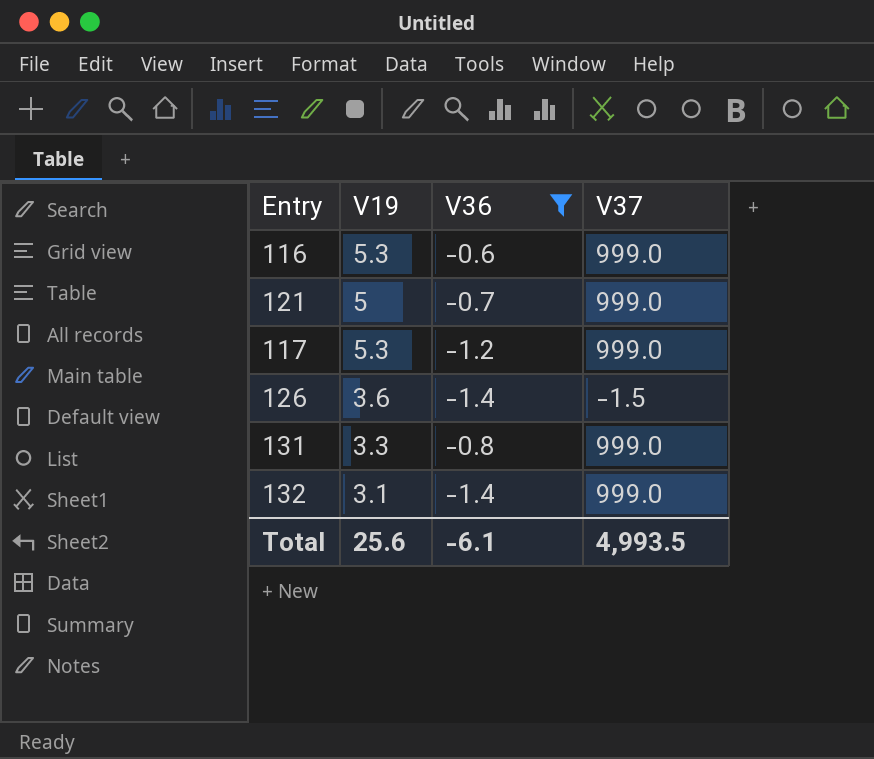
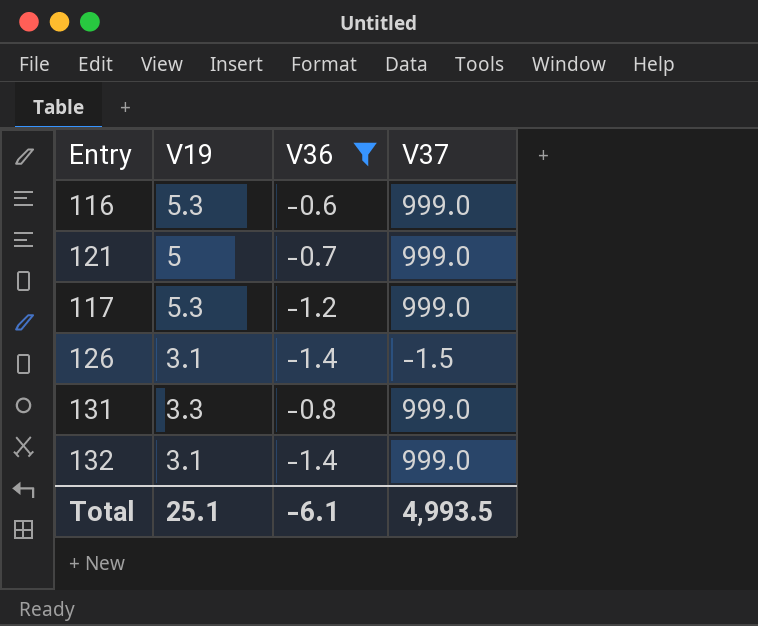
126 | V19: 3.6 -> 3.1
Total | V19: 25.6 -> 25.1

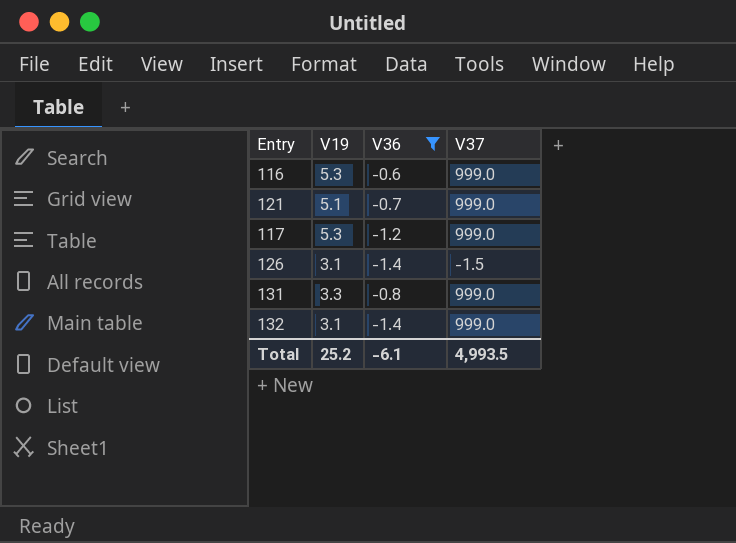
121 | V19: 5 -> 5.1
Total | V19: 25.1 -> 25.2

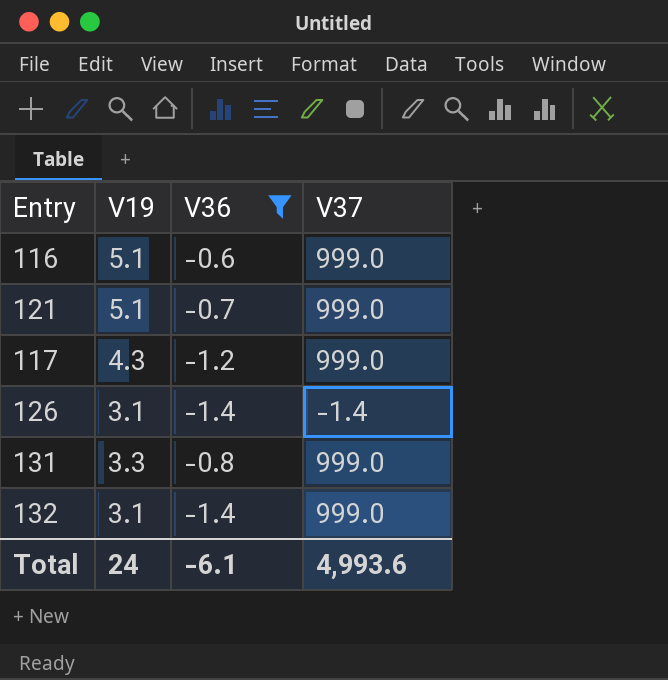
116 | V19: 5.3 -> 5.1
117 | V19: 5.3 -> 4.3
126 | V37: -1.5 -> -1.4
Total | V19: 25.2 -> 24
Total | V37: 4,993.5 -> 4,993.6

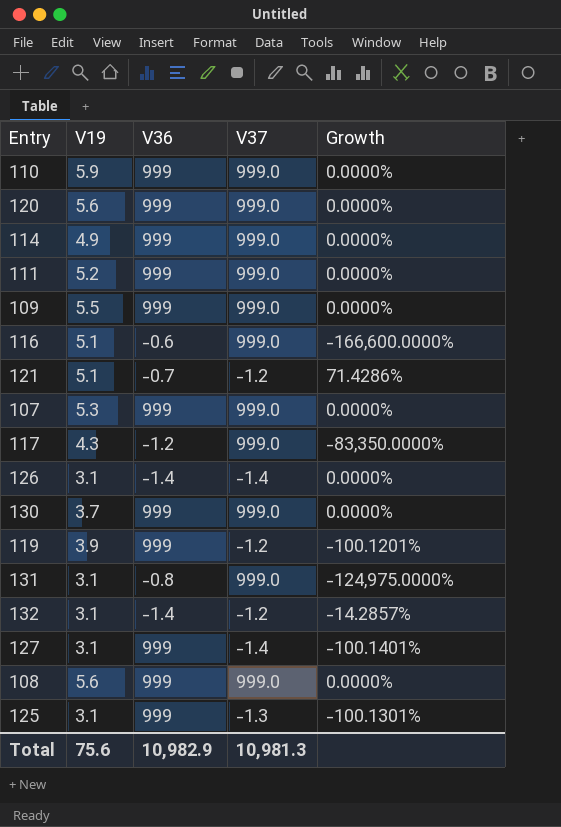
filter: V36 != 999 -> none
column Growth | formula: none -> ([V37] - [V36]) / [V36]
121 | V37: 999.0 -> -1.2
131 | V19: 3.3 -> 3.1
132 | V37: 999.0 -> -1.2
Total | V19: 24 -> 75.6
Total | V36: -6.1 -> 10,982.9
Total | V37: 4,993.6 -> 10,981.3

